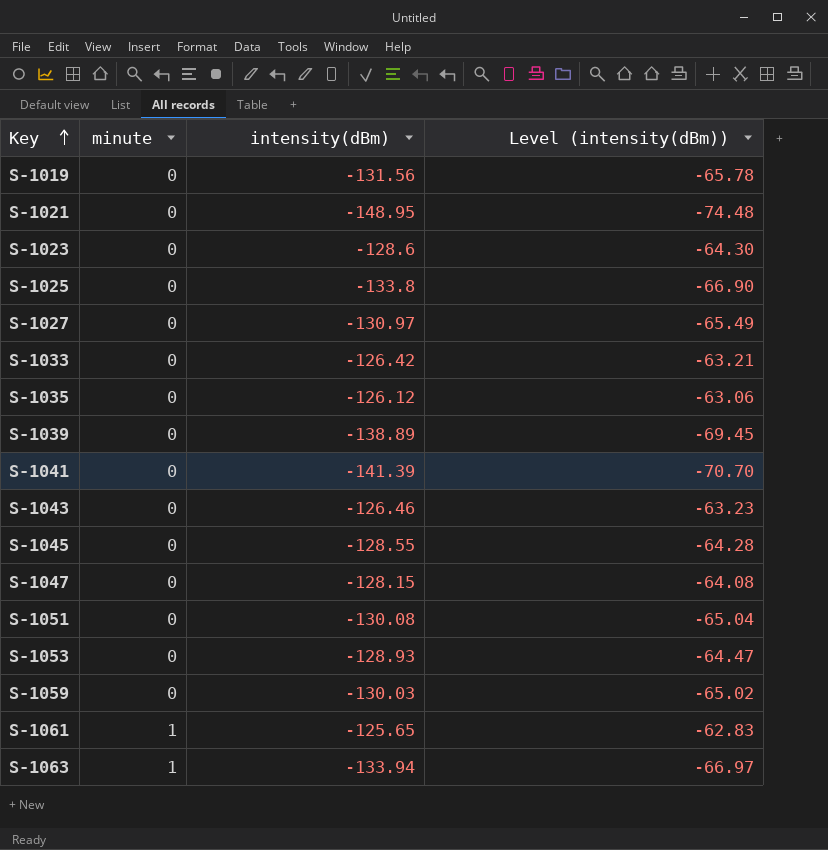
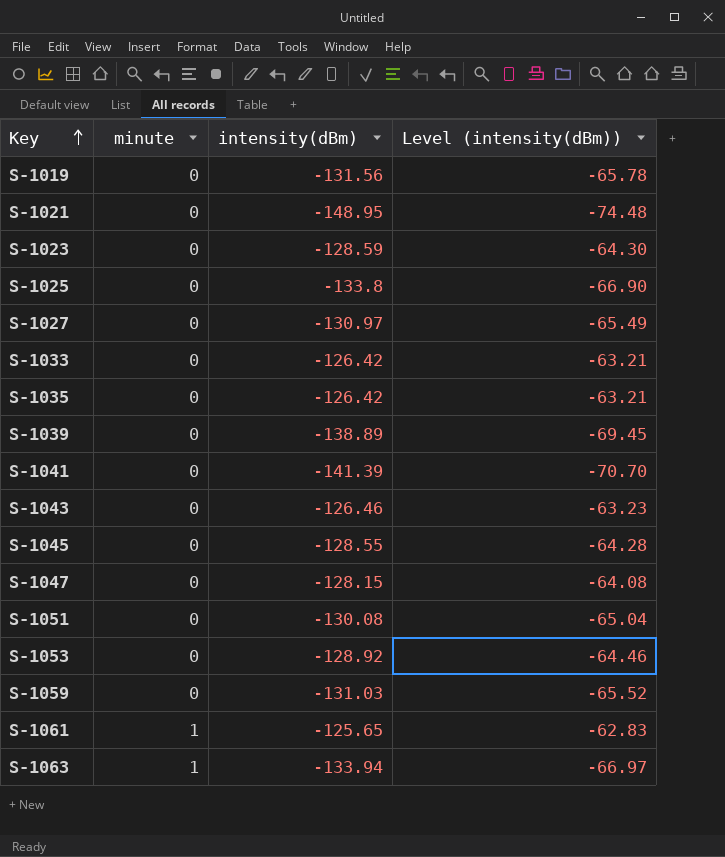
S-1023 | intensity(dBm): -128.6 -> -128.59
S-1035 | intensity(dBm): -126.12 -> -126.42
S-1035 | Level (intensity(dBm)): -63.06 -> -63.21
S-1053 | intensity(dBm): -128.93 -> -128.92
S-1053 | Level (intensity(dBm)): -64.47 -> -64.46
S-1059 | intensity(dBm): -130.03 -> -131.03
S-1059 | Level (intensity(dBm)): -65.02 -> -65.52

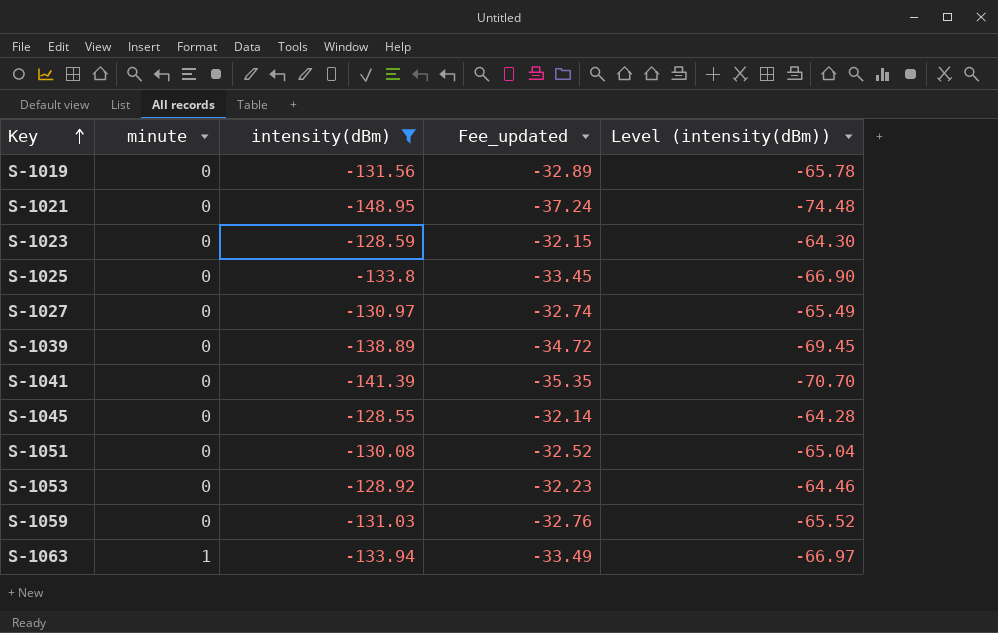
filter: none -> intensity(dBm) <= -128.55
column Fee_updated | formula: none -> [intensity(dBm)] * 0.25

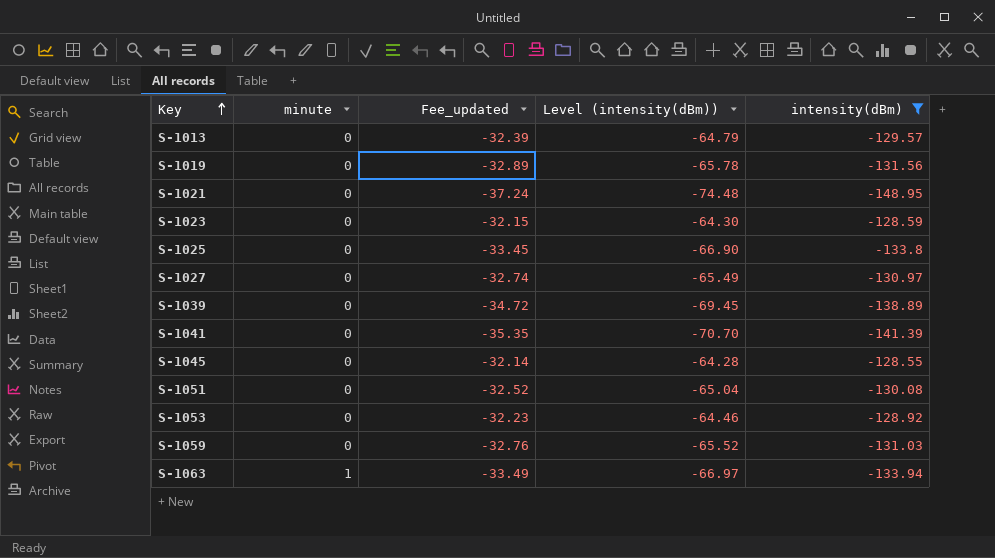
column intensity(dBm) | position: 3 -> 5
row S-1013: none -> 0 | -32.39 | -64.79 | -129.57

